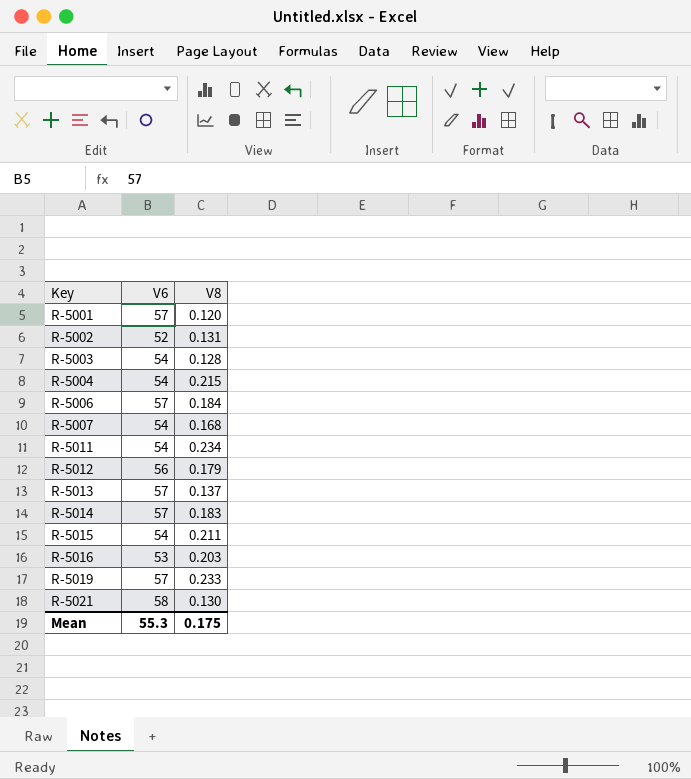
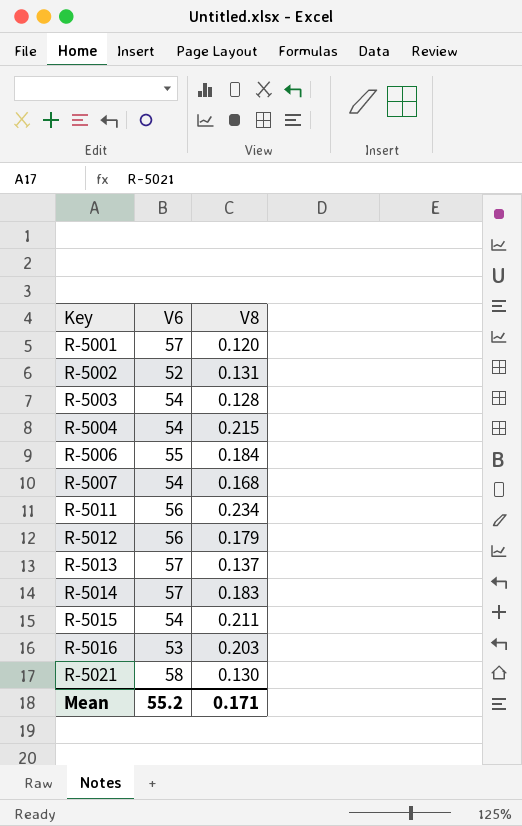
row R-5019: 57 | 0.233 -> none
R-5006 | V6: 57 -> 55
R-5011 | V6: 54 -> 56
Mean | V6: 55.3 -> 55.2
Mean | V8: 0.175 -> 0.171

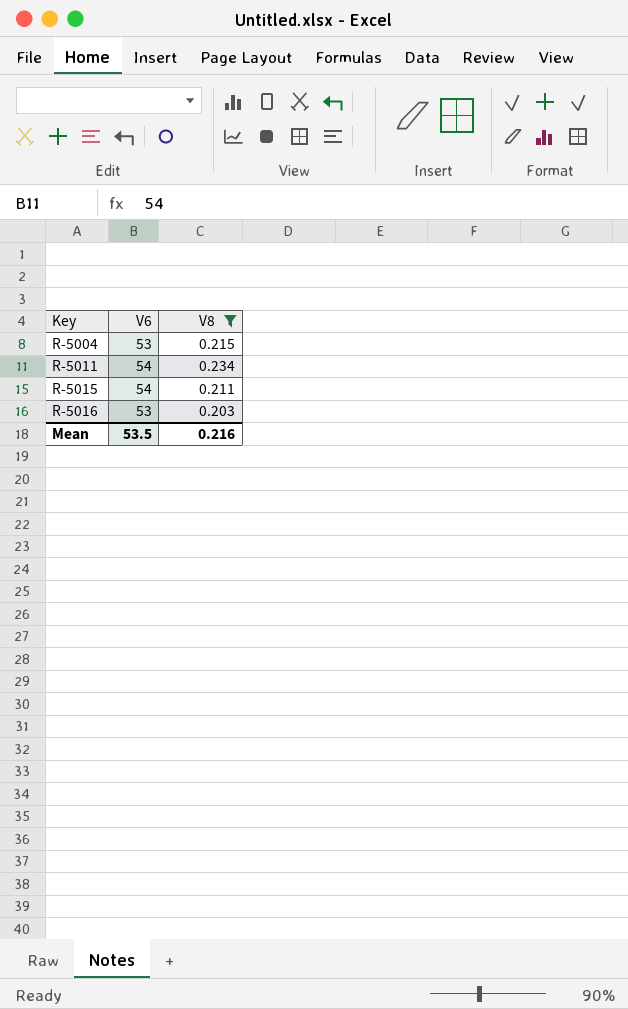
filter: none -> V8 >= 0.203
R-5004 | V6: 54 -> 53
R-5011 | V6: 56 -> 54
Mean | V6: 55.2 -> 53.5
Mean | V8: 0.171 -> 0.216

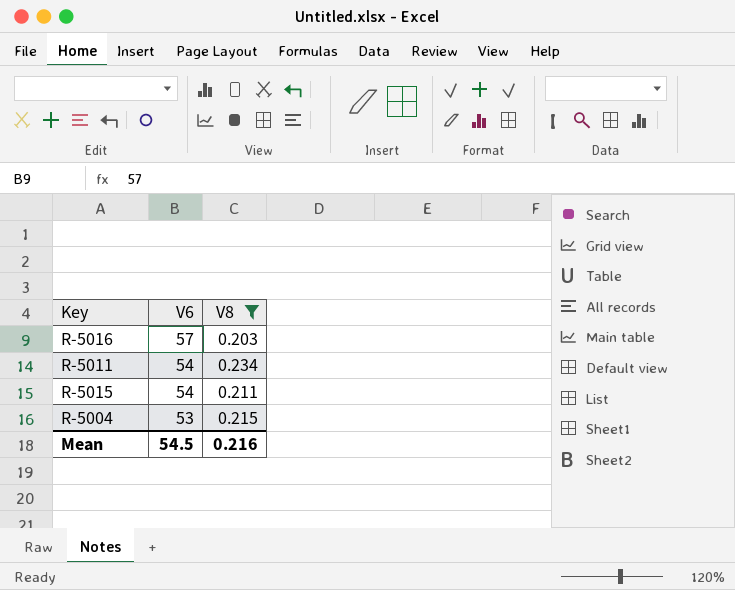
row order: Key ascending -> V6 descending
R-5016 | V6: 53 -> 57
Mean | V6: 53.5 -> 54.5

